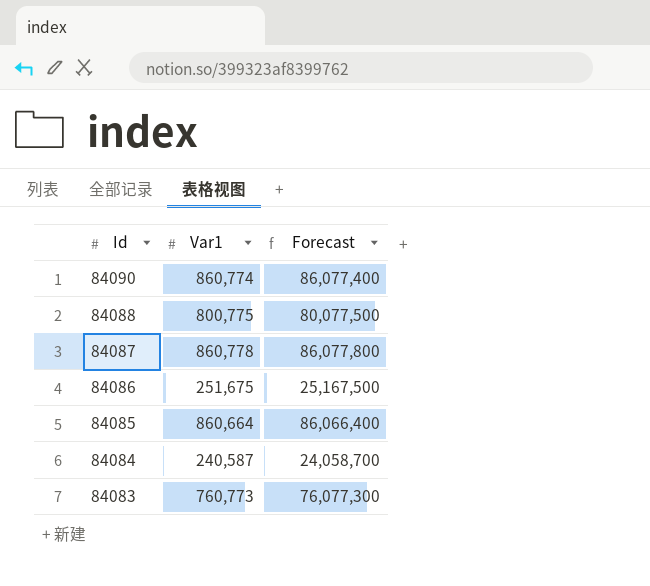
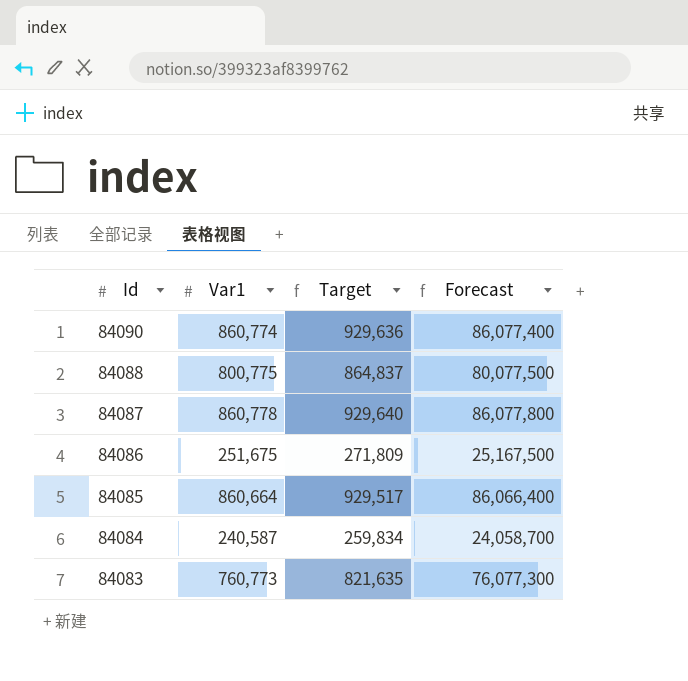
column Target | formula: none -> [Var1] * 1.08

